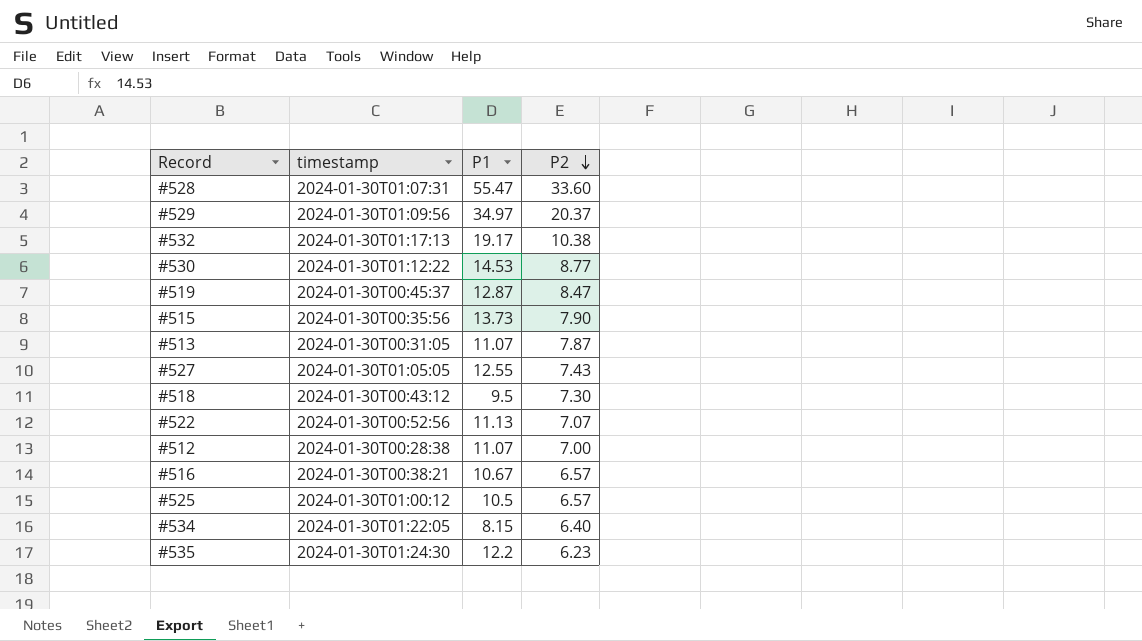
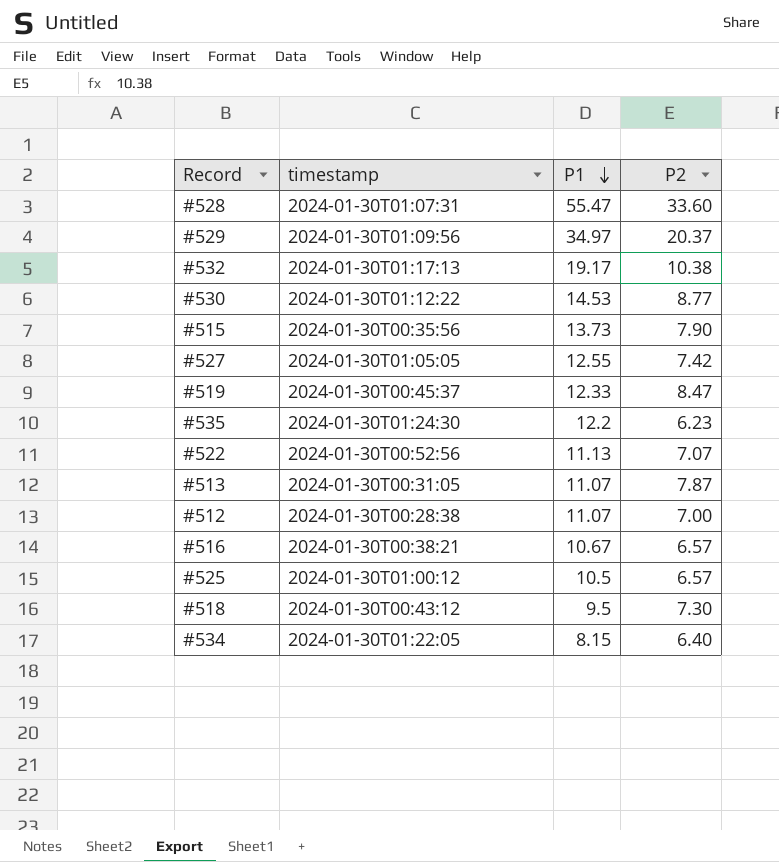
row order: P2 descending -> P1 descending
#527 | P2: 7.43 -> 7.42
#519 | P1: 12.87 -> 12.33

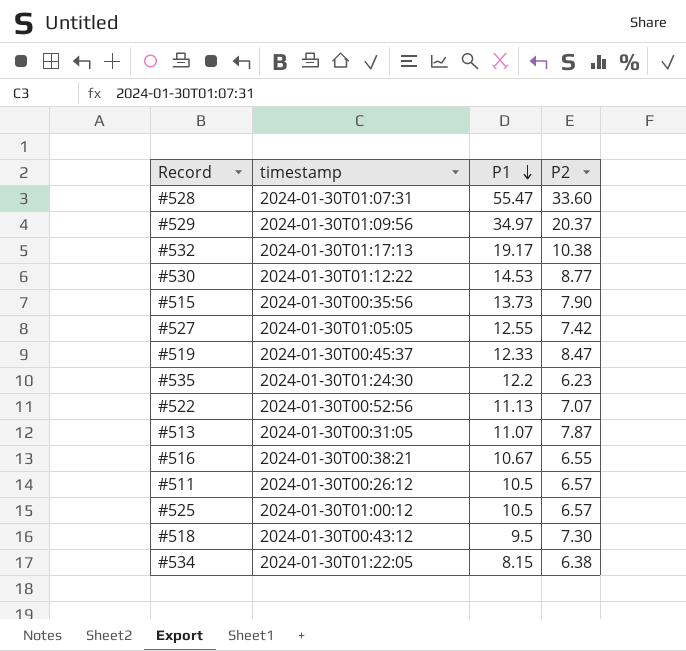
row #512: 2024-01-30T00:28:38 | 11.07 | 7.00 -> none
#516 | P2: 6.57 -> 6.55
row #511: none -> 2024-01-30T00:26:12 | 10.5 | 6.57
#534 | P2: 6.40 -> 6.38

